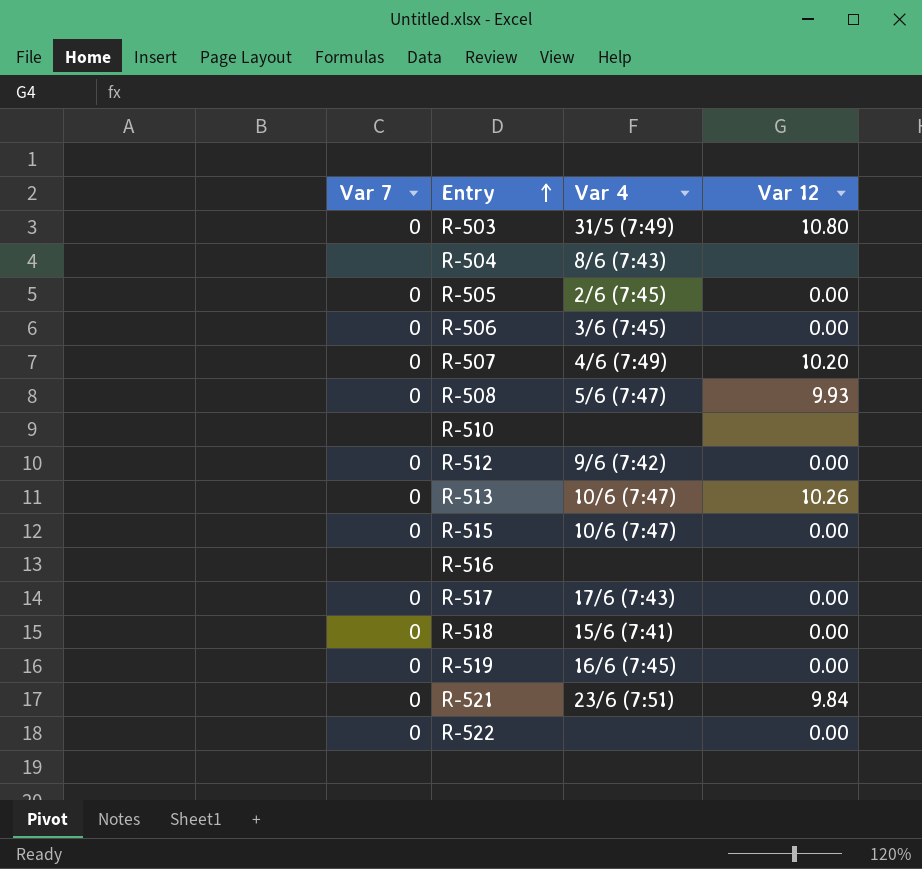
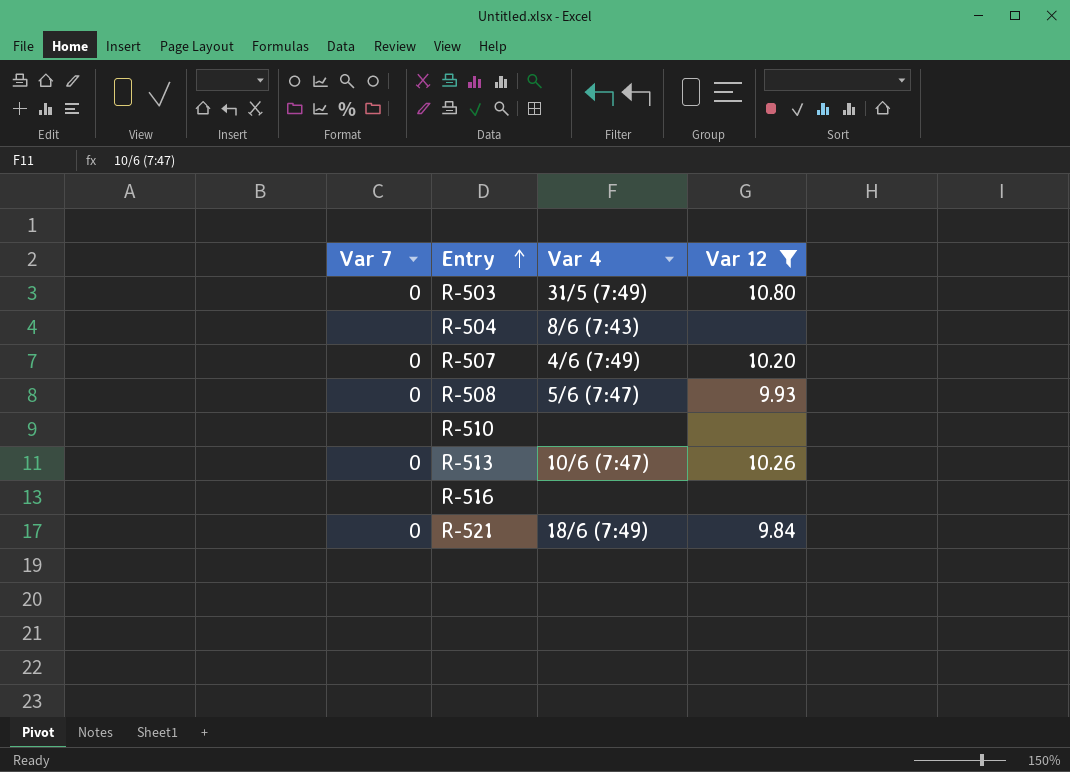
filter: none -> Var 12 != 0.00
R-521 | Var 4: 23/6 (7:51) -> 18/6 (7:49)

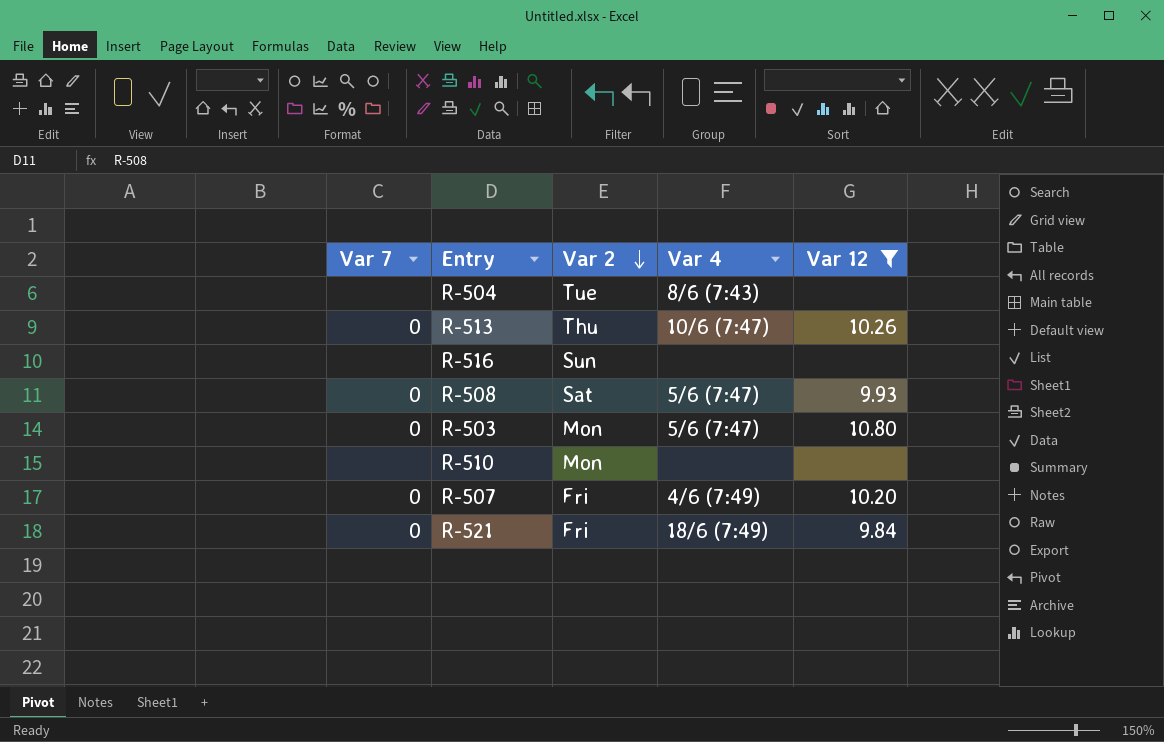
row order: Entry ascending -> Var 2 descending
column Var 2 | position: none -> 3
R-503 | Var 4: 31/5 (7:49) -> 5/6 (7:47)

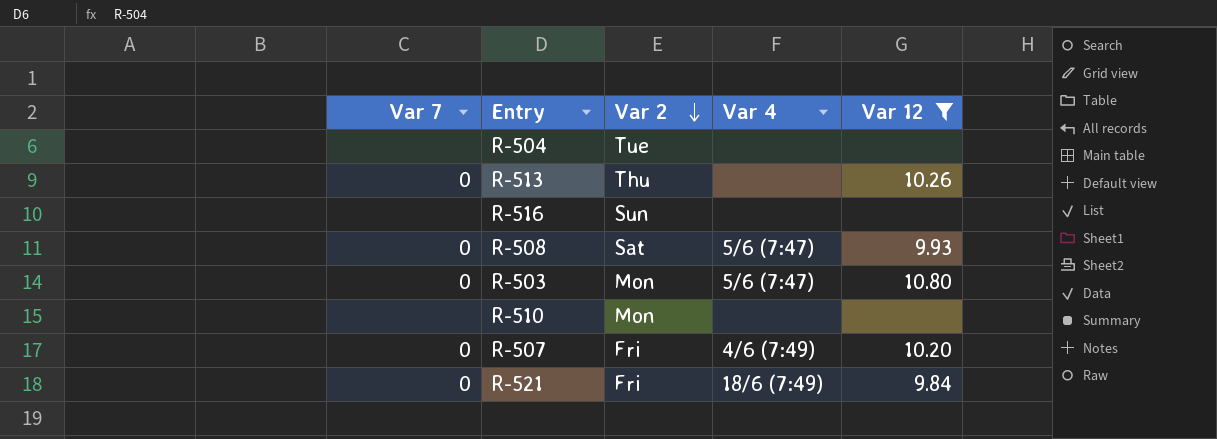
R-504 | Var 4: 8/6 (7:43) -> none
R-513 | Var 4: 10/6 (7:47) -> none

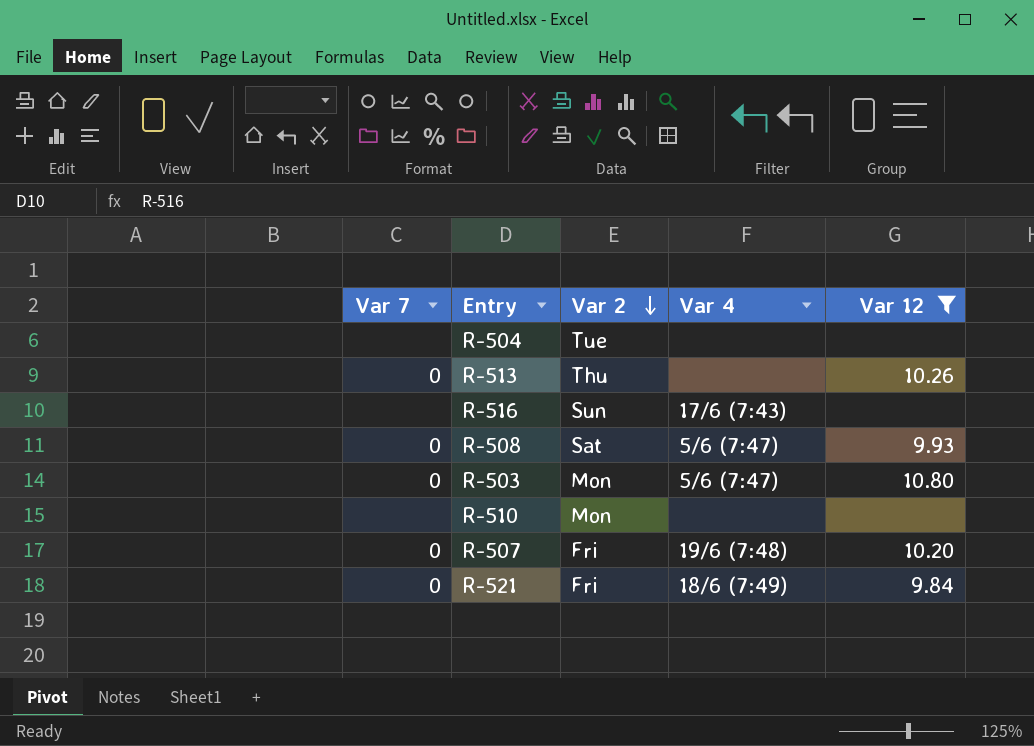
R-516 | Var 4: none -> 17/6 (7:43)
R-507 | Var 4: 4/6 (7:49) -> 19/6 (7:48)

